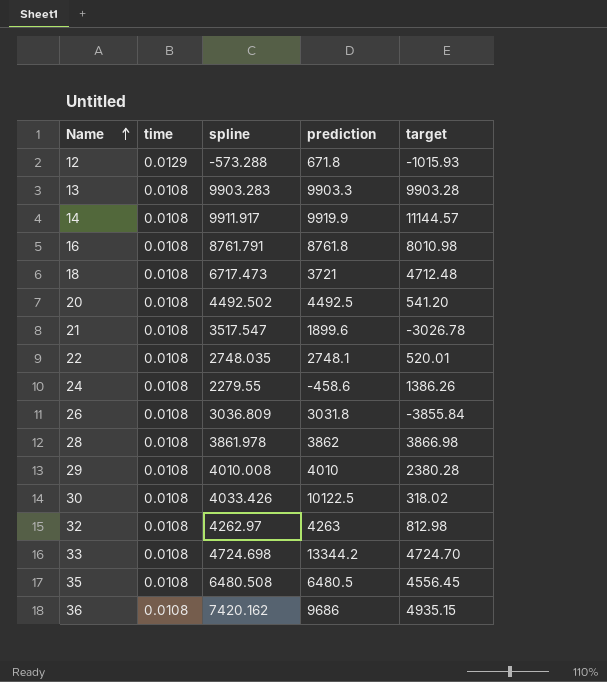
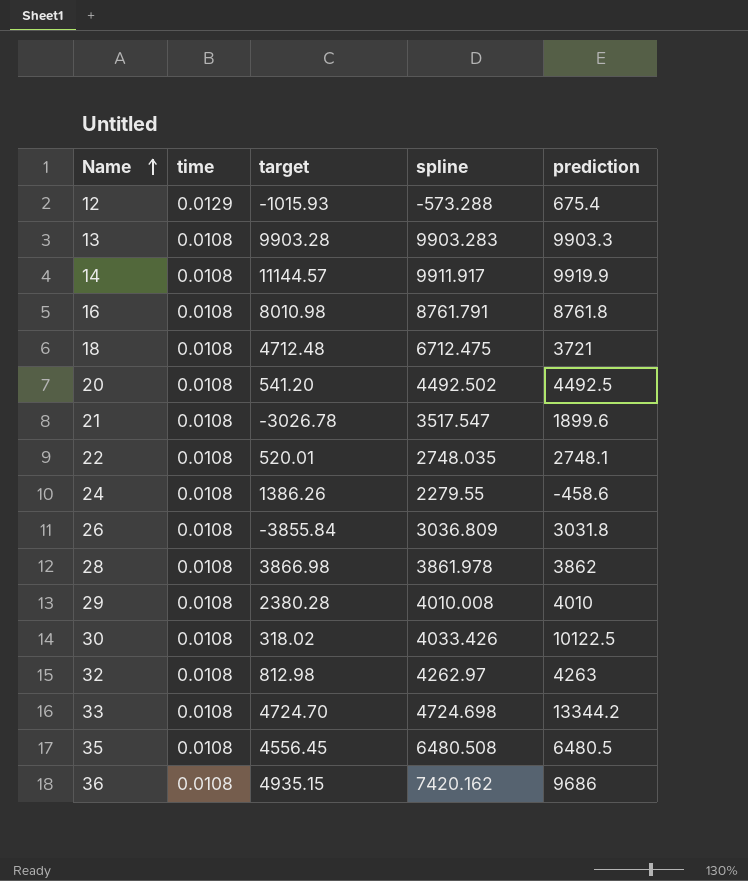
column target | position: 5 -> 3
12 | prediction: 671.8 -> 675.4
18 | spline: 6717.473 -> 6712.475

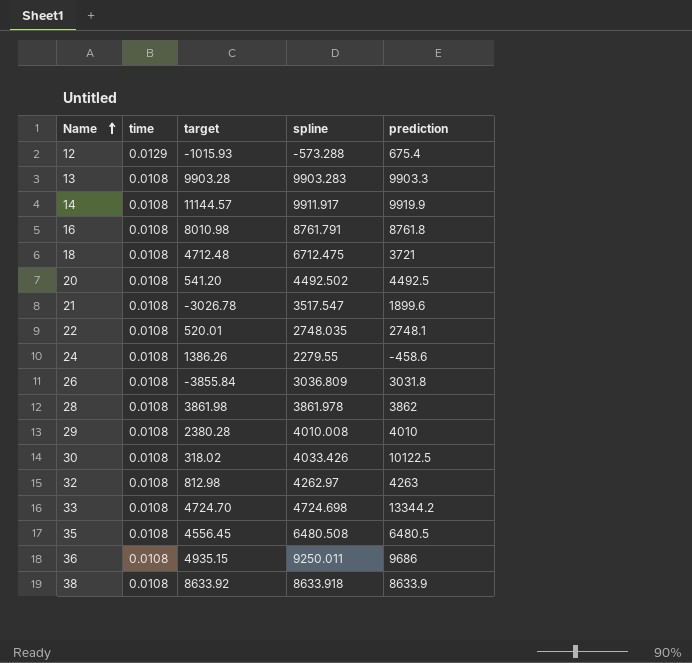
28 | target: 3866.98 -> 3861.98
36 | spline: 7420.162 -> 9250.011
row 38: none -> 0.0108 | 8633.92 | 8633.918 | 8633.9

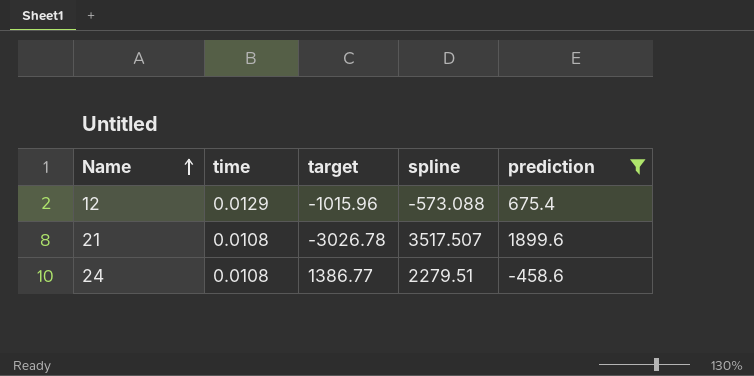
filter: none -> prediction <= 1899.6
12 | target: -1015.93 -> -1015.96
12 | spline: -573.288 -> -573.088
21 | spline: 3517.547 -> 3517.507
24 | target: 1386.26 -> 1386.77
24 | spline: 2279.55 -> 2279.51

